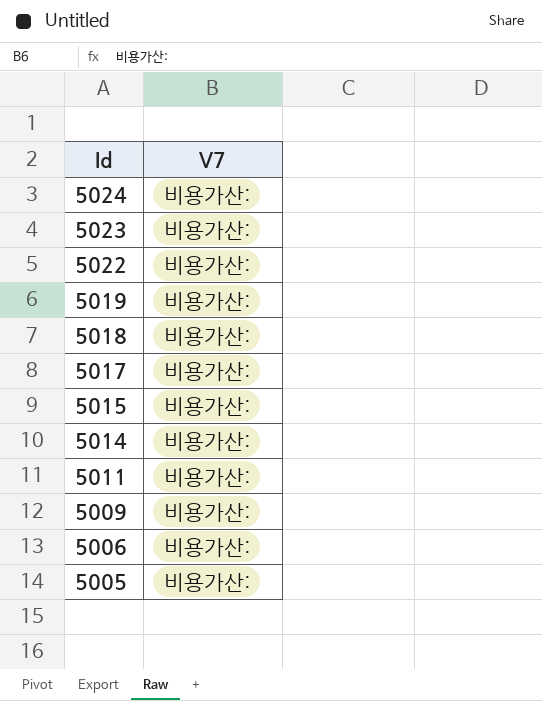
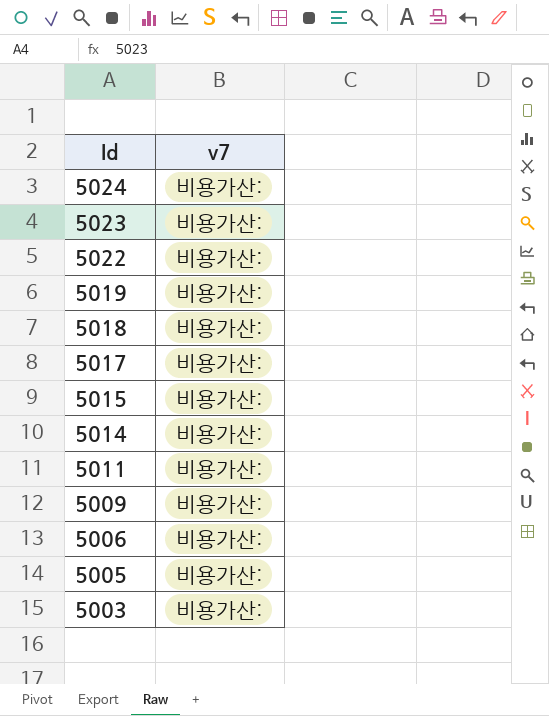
column name: V7 -> v7
row 5003: none -> 비용가산:

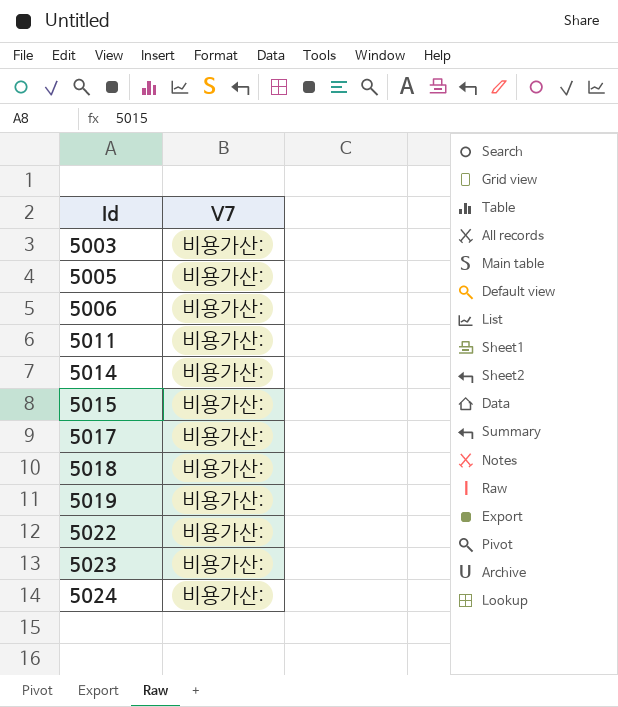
row order: Id descending -> Id ascending
column name: v7 -> V7
row 5009: 비용가산: -> none

